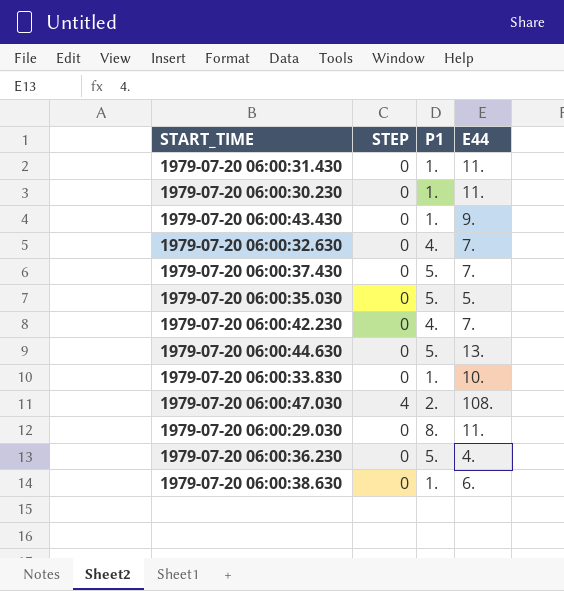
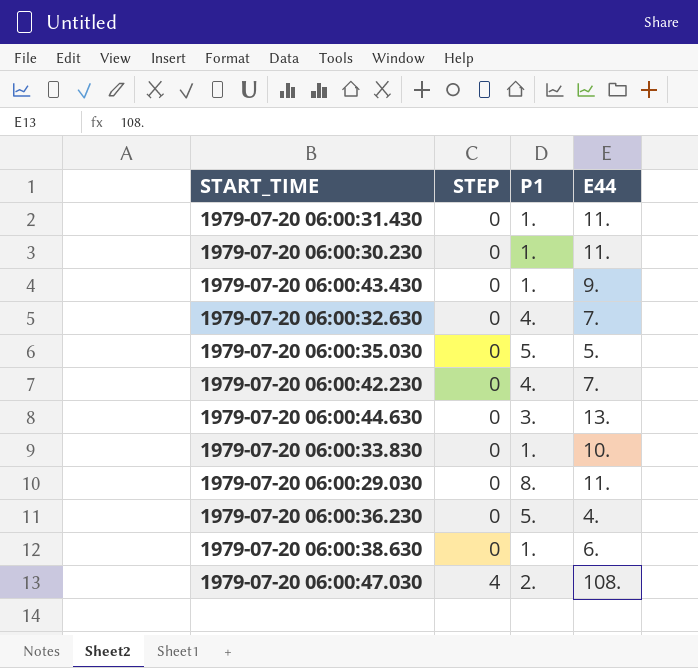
row order: none -> STEP ascending
row 1979-07-20 06:00:37.430: 0 | 5. | 7. -> none
1979-07-20 06:00:44.630 | P1: 5. -> 3.

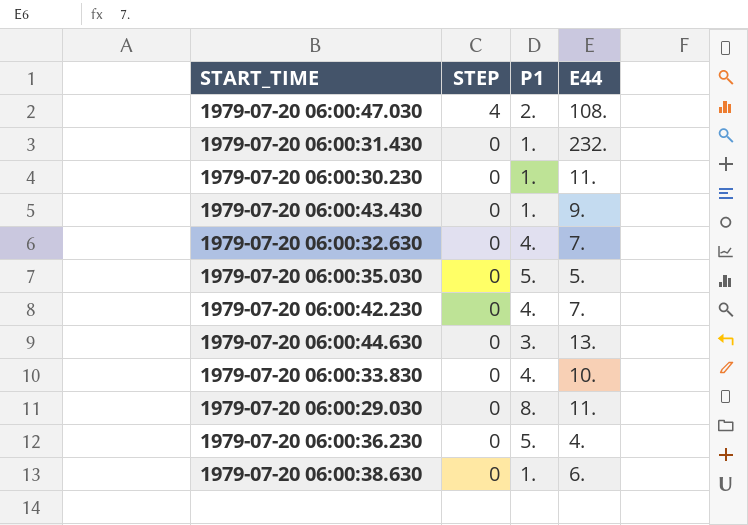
row order: STEP ascending -> STEP descending
1979-07-20 06:00:31.430 | E44: 11. -> 232.
1979-07-20 06:00:33.830 | P1: 1. -> 4.

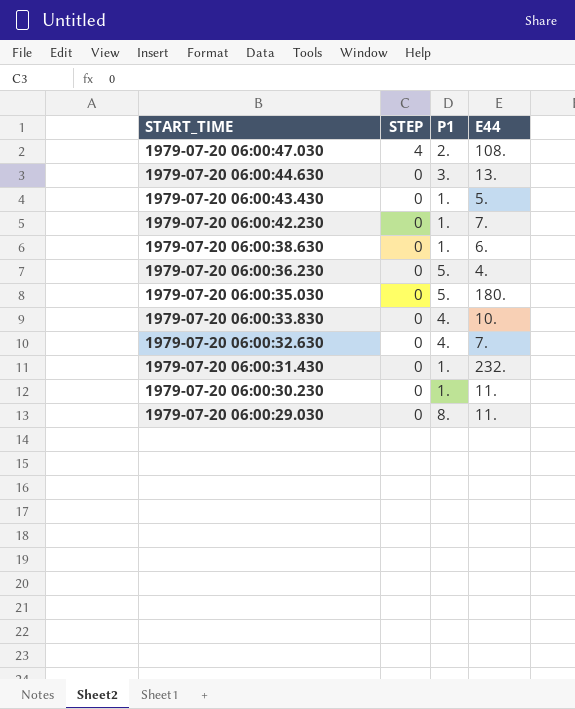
row order: STEP descending -> START_TIME descending
1979-07-20 06:00:43.430 | E44: 9. -> 5.
1979-07-20 06:00:42.230 | P1: 4. -> 1.
1979-07-20 06:00:35.030 | E44: 5. -> 180.

